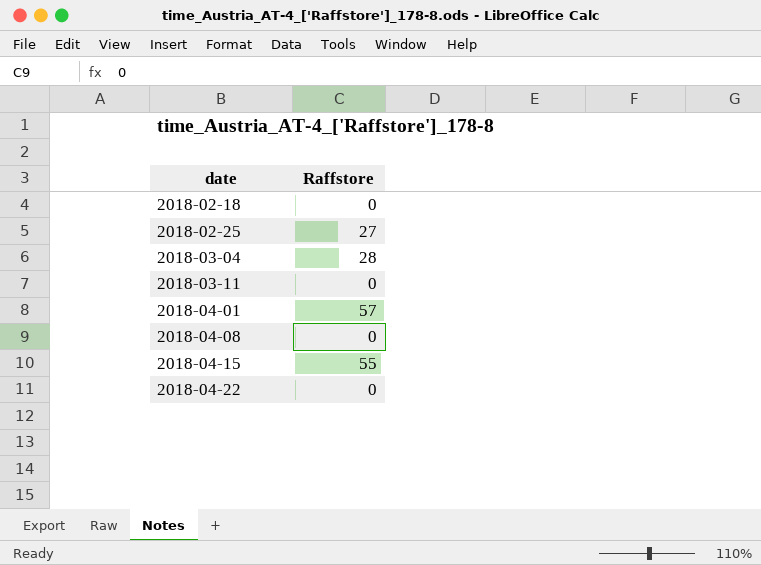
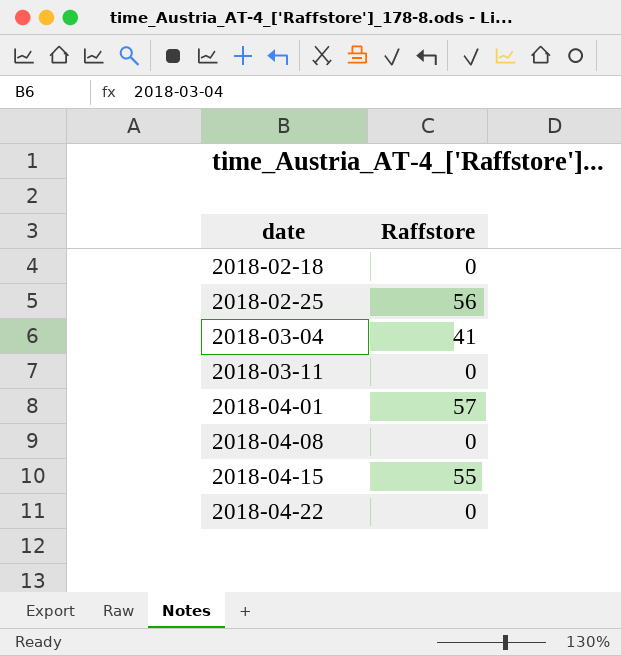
2018-02-25 | Raffstore: 27 -> 56
2018-03-04 | Raffstore: 28 -> 41

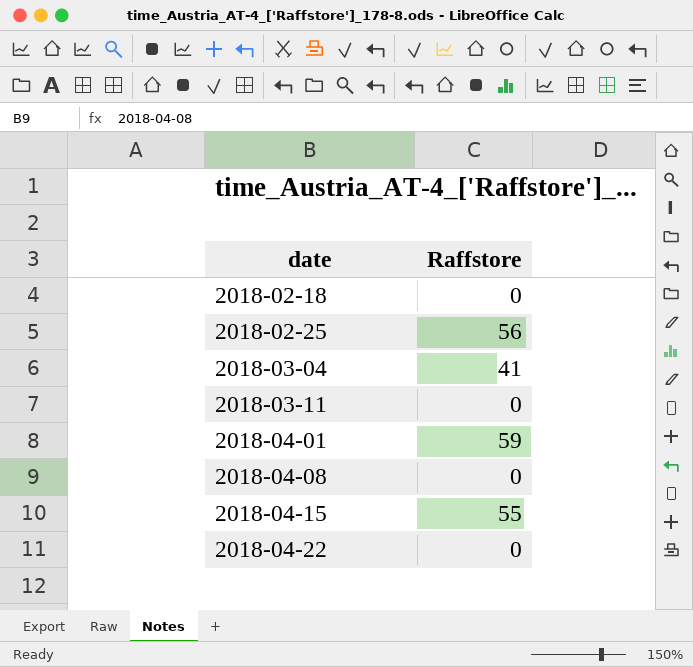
2018-04-01 | Raffstore: 57 -> 59

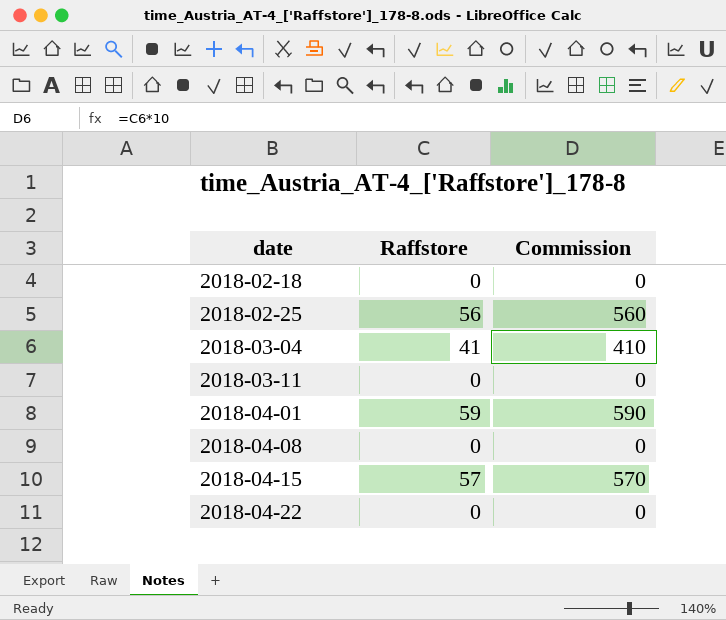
column Commission | formula: none -> [Raffstore] * 10
2018-04-15 | Raffstore: 55 -> 57

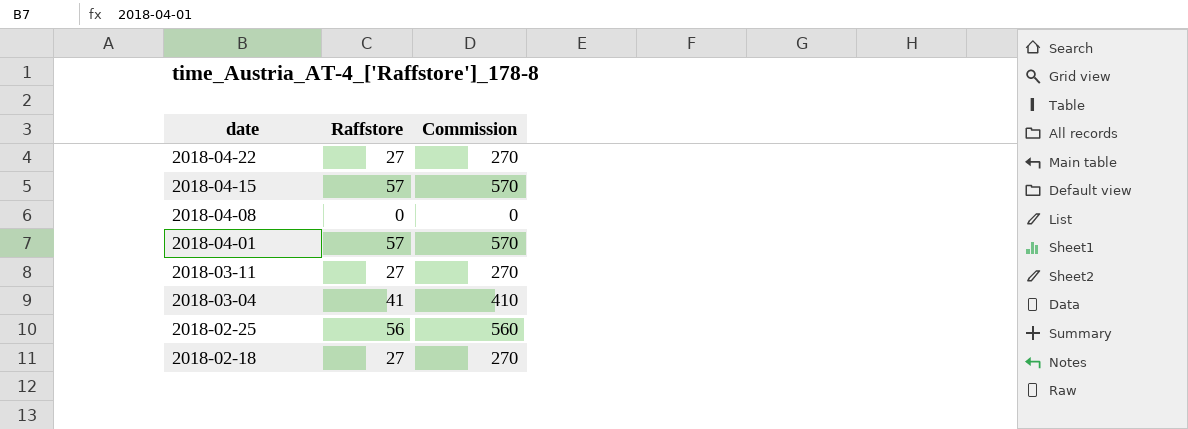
row order: date ascending -> date descending
2018-04-22 | Raffstore: 0 -> 27
2018-04-22 | Commission: 0 -> 270
2018-04-01 | Raffstore: 59 -> 57
2018-04-01 | Commission: 590 -> 570
2018-03-11 | Raffstore: 0 -> 27
2018-03-11 | Commission: 0 -> 270
2018-02-18 | Raffstore: 0 -> 27
2018-02-18 | Commission: 0 -> 270

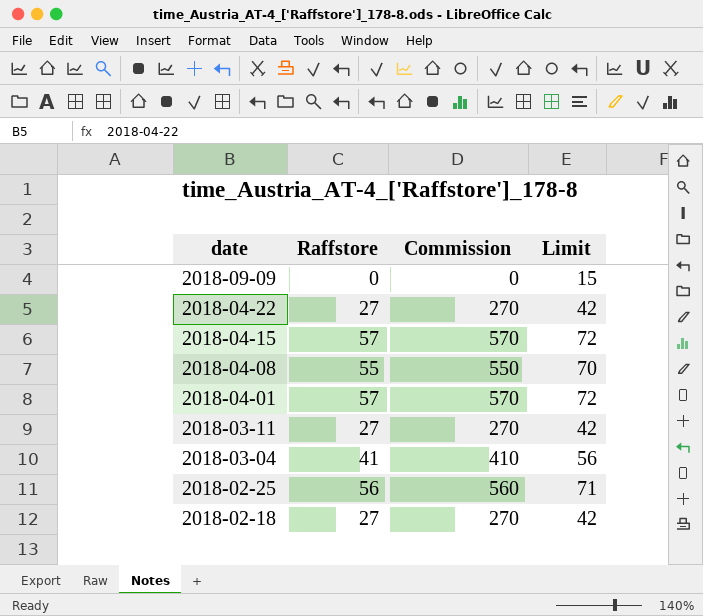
column Limit | formula: none -> [Raffstore] + 15
row 2018-09-09: none -> 0 | 0 | 15
2018-04-08 | Raffstore: 0 -> 55
2018-04-08 | Commission: 0 -> 550

